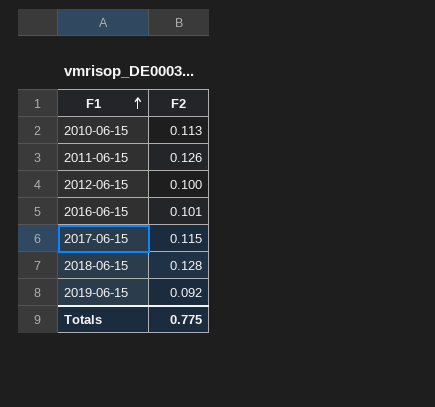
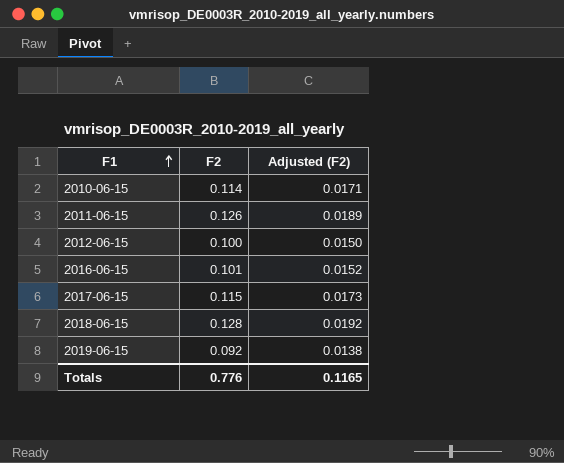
column Adjusted (F2) | formula: none -> [F2] * 0.15
2010-06-15 | F2: 0.113 -> 0.114
Totals | F2: 0.775 -> 0.776

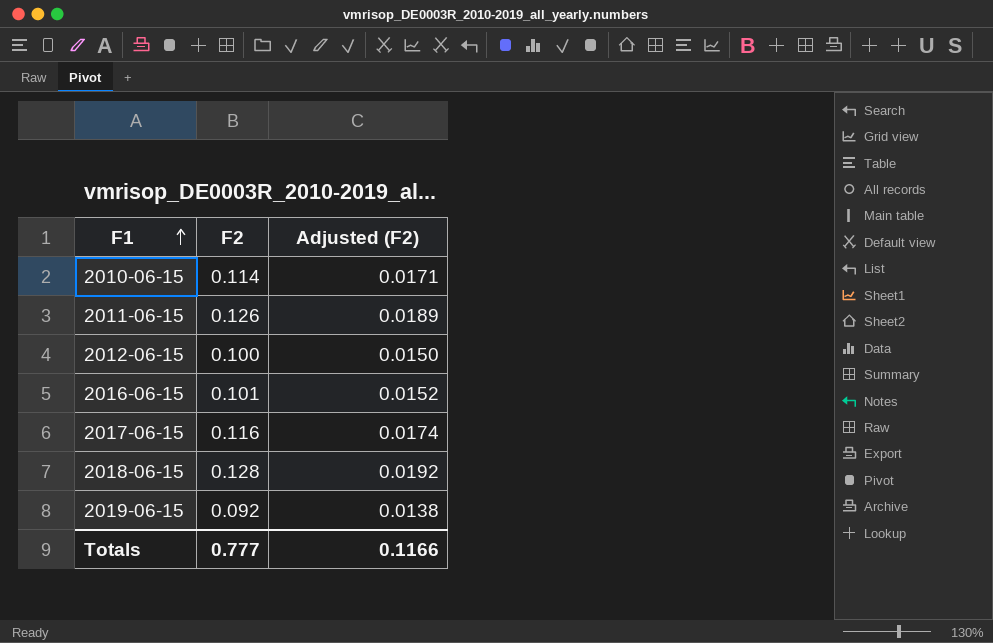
2017-06-15 | F2: 0.115 -> 0.116
2017-06-15 | Adjusted (F2): 0.0173 -> 0.0174
Totals | F2: 0.776 -> 0.777
Totals | Adjusted (F2): 0.1165 -> 0.1166

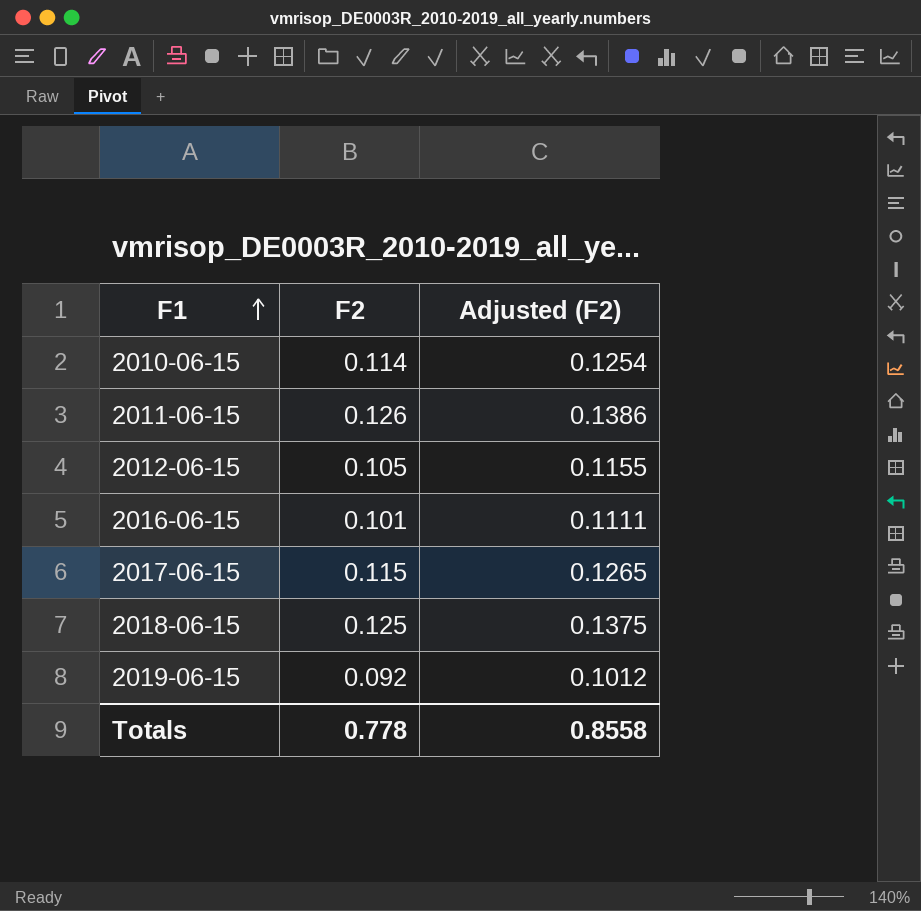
column Adjusted (F2) | formula: [F2] * 0.15 -> [F2] * 1.1
2012-06-15 | F2: 0.100 -> 0.105
2017-06-15 | F2: 0.116 -> 0.115
2018-06-15 | F2: 0.128 -> 0.125
Totals | F2: 0.777 -> 0.778
Totals | Adjusted (F2): 0.1166 -> 0.8558

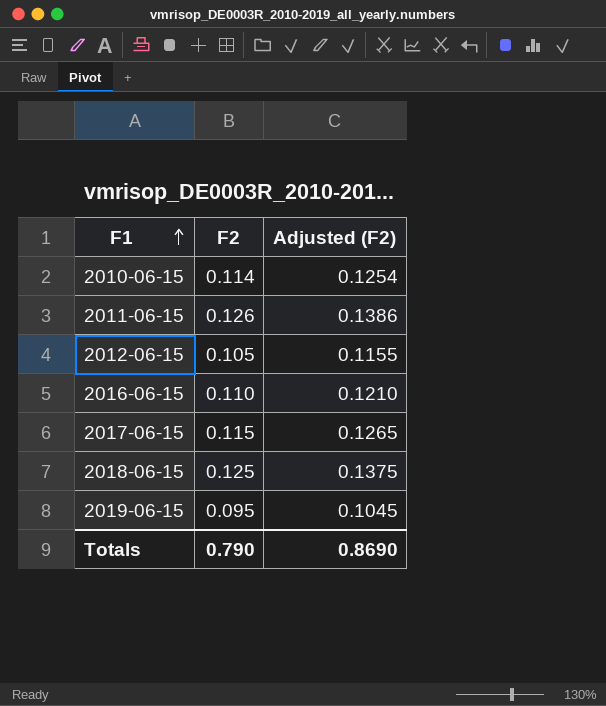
2016-06-15 | F2: 0.101 -> 0.110
2016-06-15 | Adjusted (F2): 0.1111 -> 0.1210
2019-06-15 | F2: 0.092 -> 0.095
2019-06-15 | Adjusted (F2): 0.1012 -> 0.1045
Totals | F2: 0.778 -> 0.790
Totals | Adjusted (F2): 0.8558 -> 0.8690

